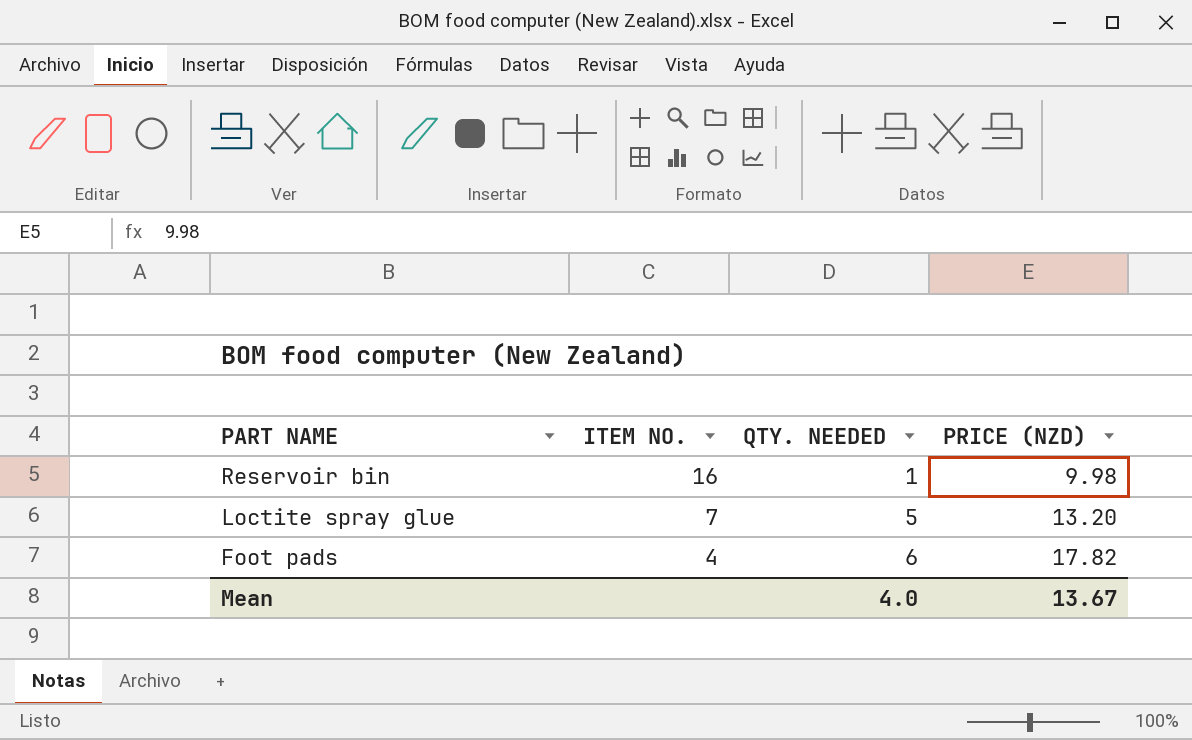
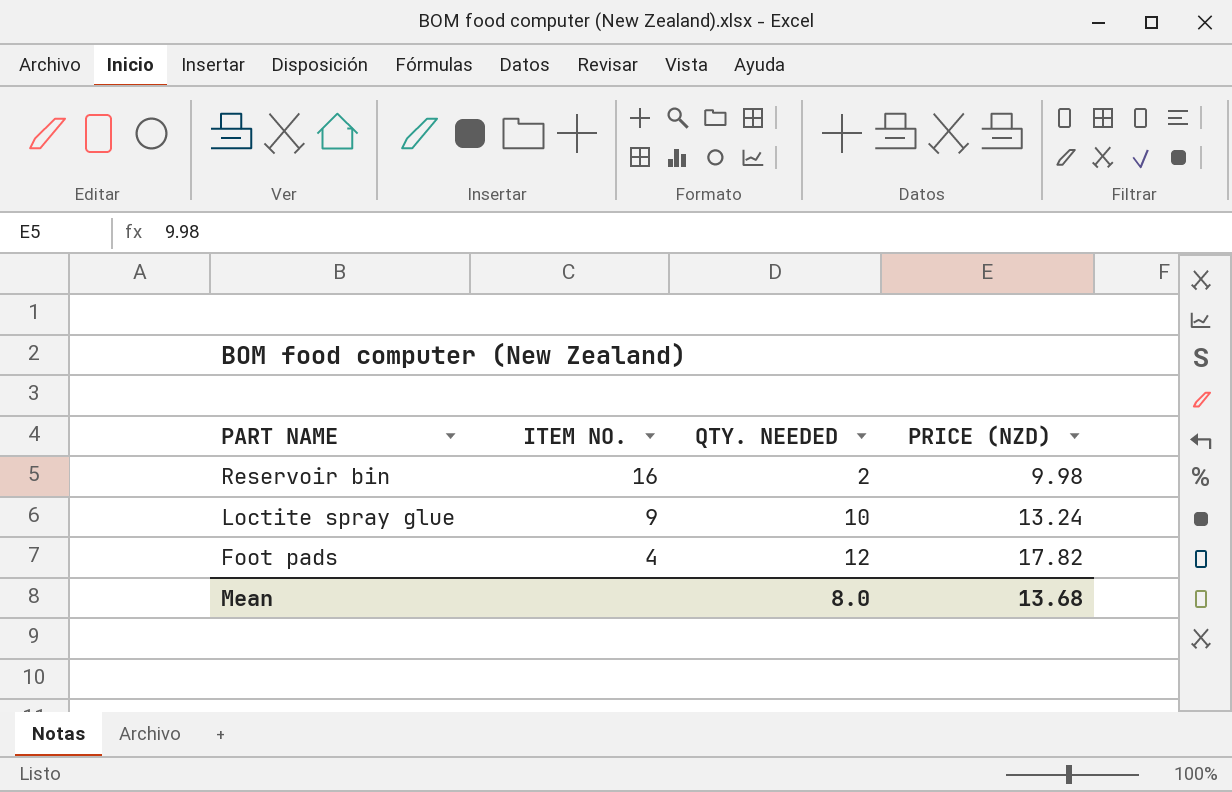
Reservoir bin | QTY. NEEDED: 1 -> 2
Loctite spray glue | ITEM NO.: 7 -> 9
Loctite spray glue | QTY. NEEDED: 5 -> 10
Loctite spray glue | PRICE (NZD): 13.20 -> 13.24
Foot pads | QTY. NEEDED: 6 -> 12
Mean | QTY. NEEDED: 4.0 -> 8.0
Mean | PRICE (NZD): 13.67 -> 13.68

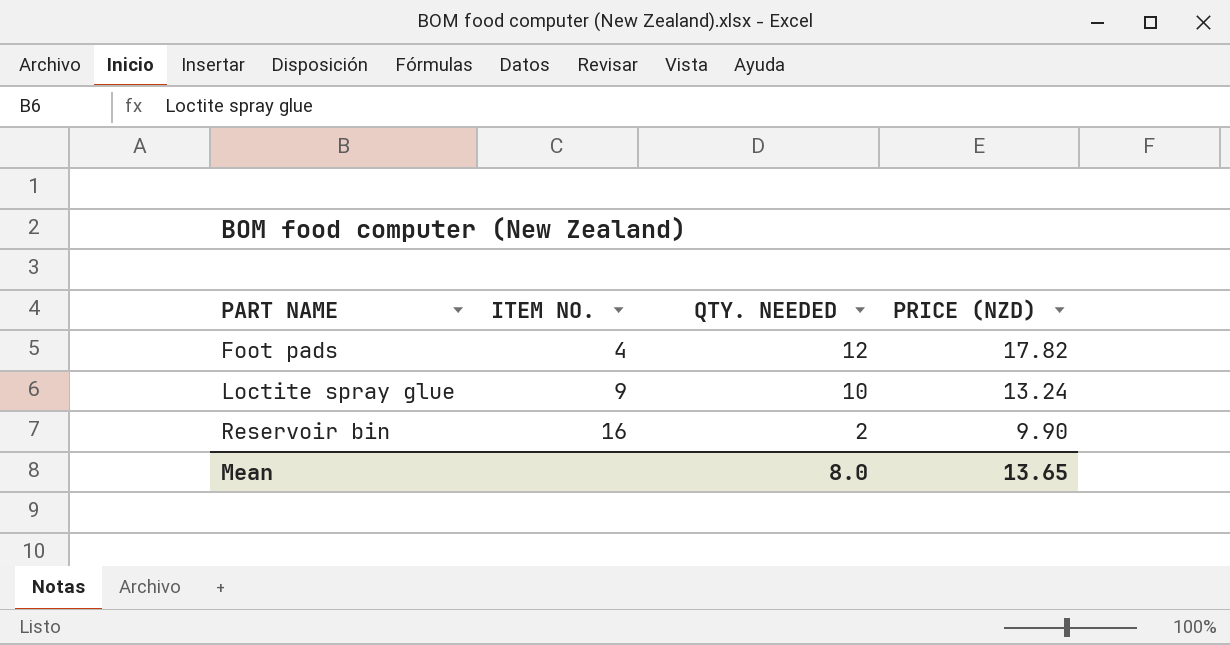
row order: PART NAME descending -> PART NAME ascending
Reservoir bin | PRICE (NZD): 9.98 -> 9.90
Mean | PRICE (NZD): 13.68 -> 13.65

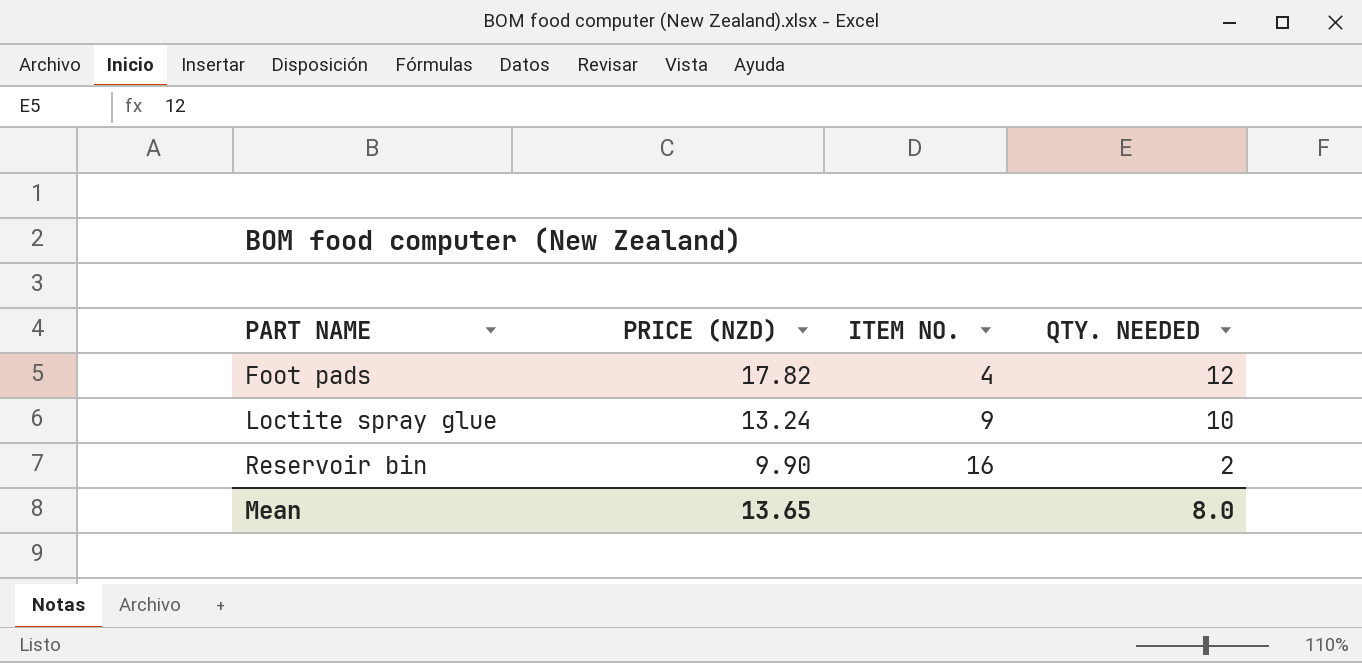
column PRICE (NZD) | position: 4 -> 2

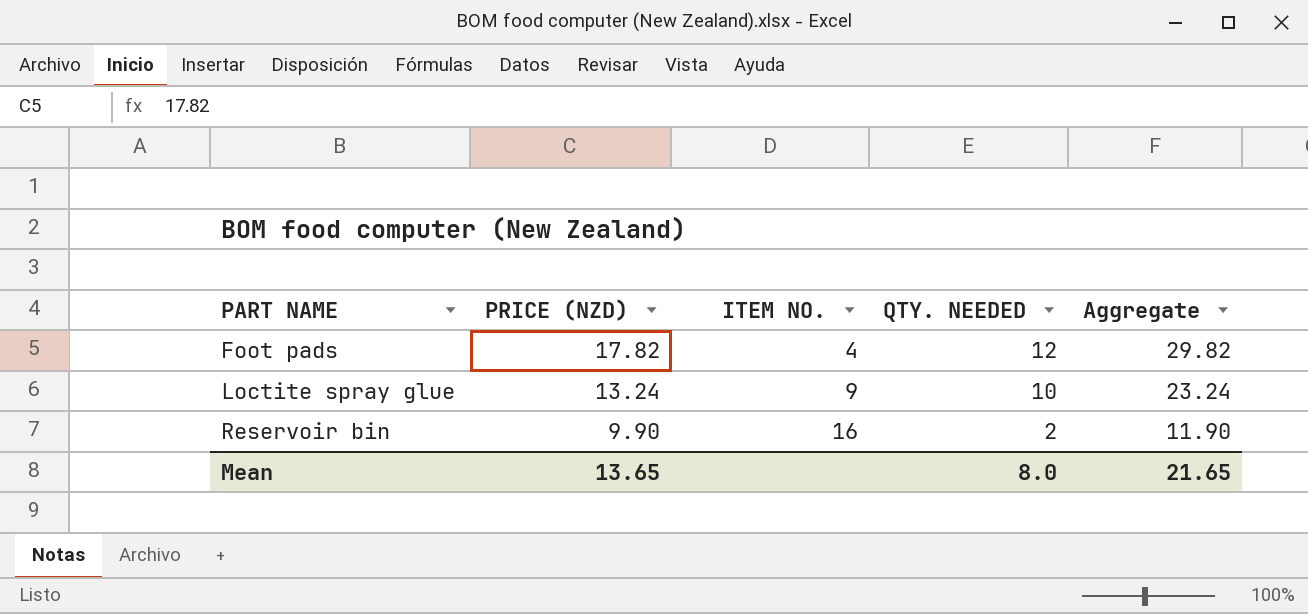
column Aggregate | formula: none -> [PRICE (NZD)] + [QTY. NEEDED]

